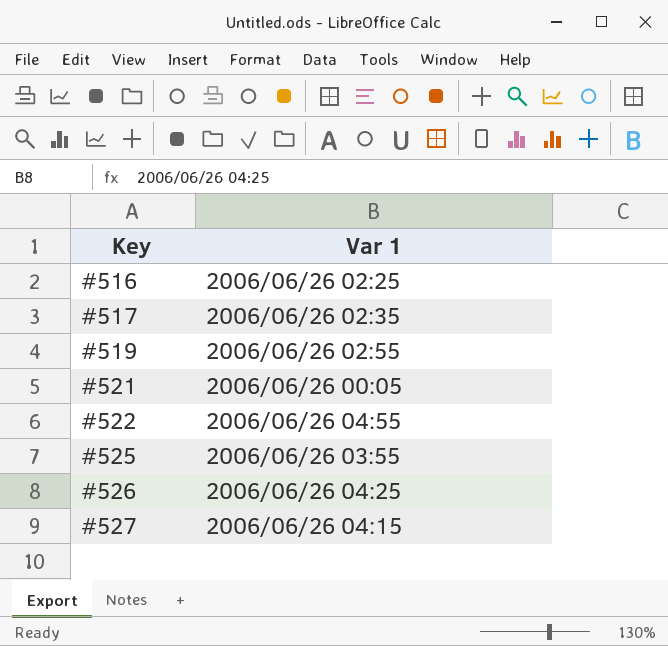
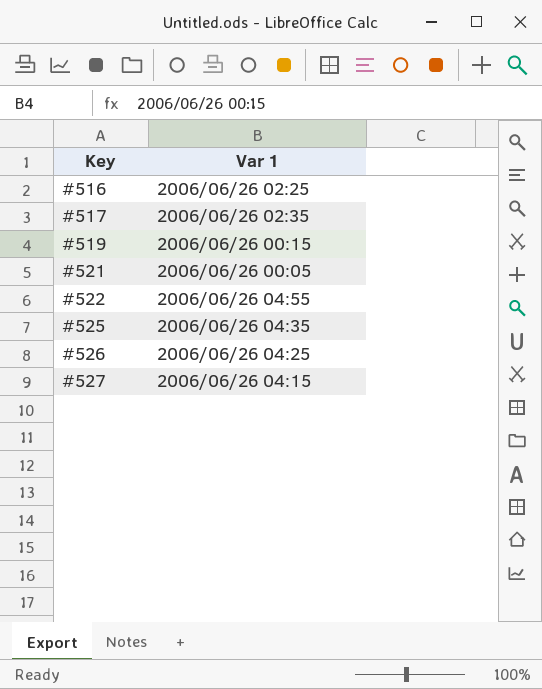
#519 | Var 1: 2006/06/26 02:55 -> 2006/06/26 00:15
#525 | Var 1: 2006/06/26 03:55 -> 2006/06/26 04:35

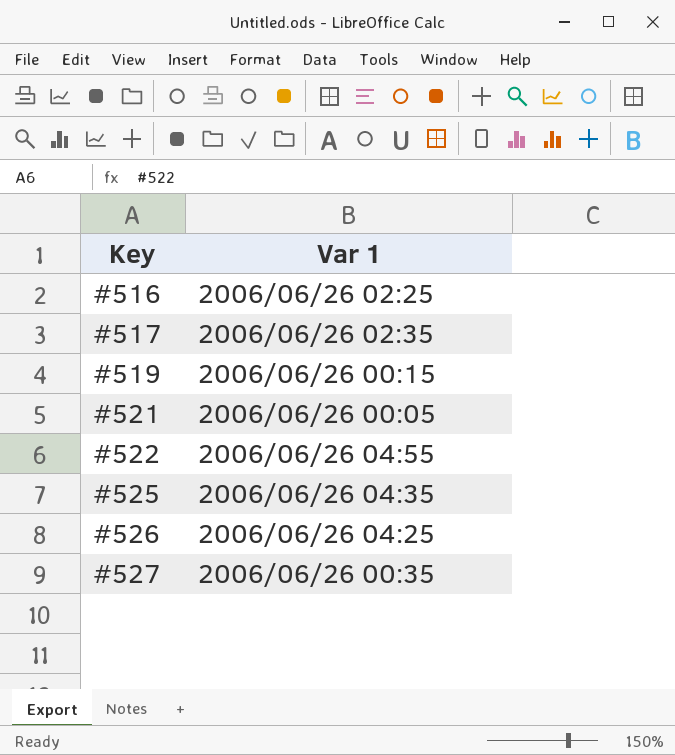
#527 | Var 1: 2006/06/26 04:15 -> 2006/06/26 00:35

